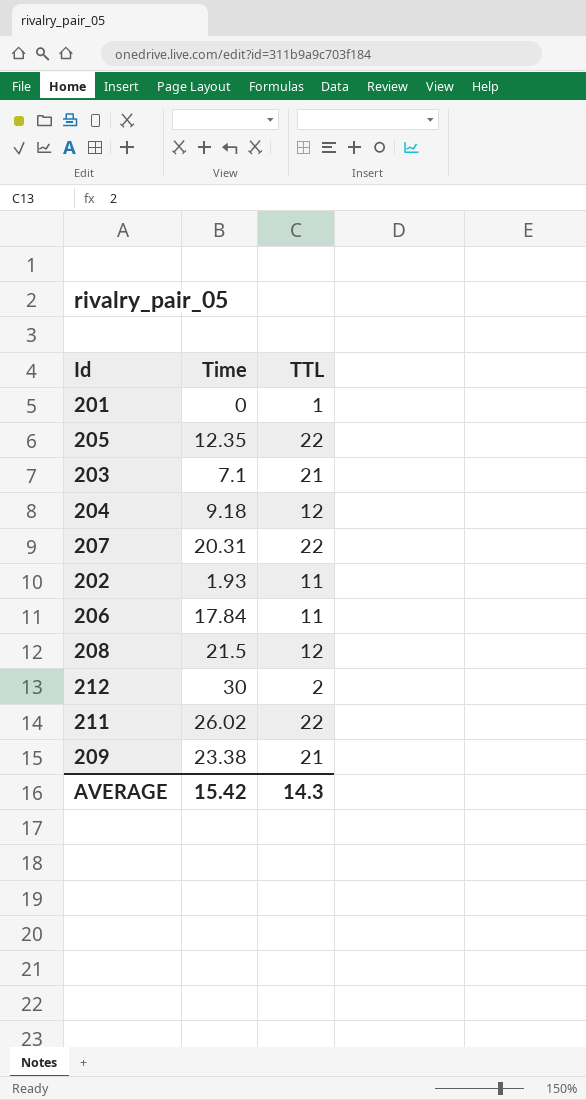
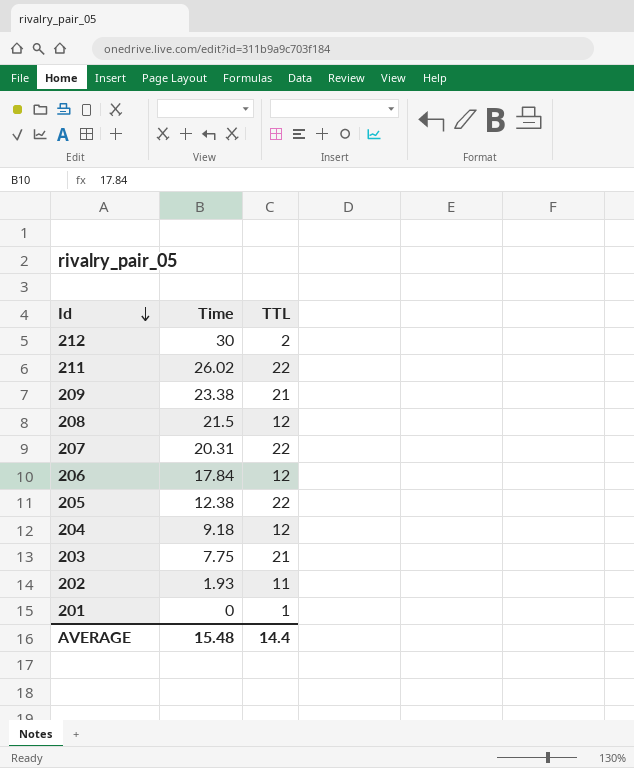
row order: none -> Id descending
206 | TTL: 11 -> 12
205 | Time: 12.35 -> 12.38
203 | Time: 7.1 -> 7.75
AVERAGE | Time: 15.42 -> 15.48
AVERAGE | TTL: 14.3 -> 14.4

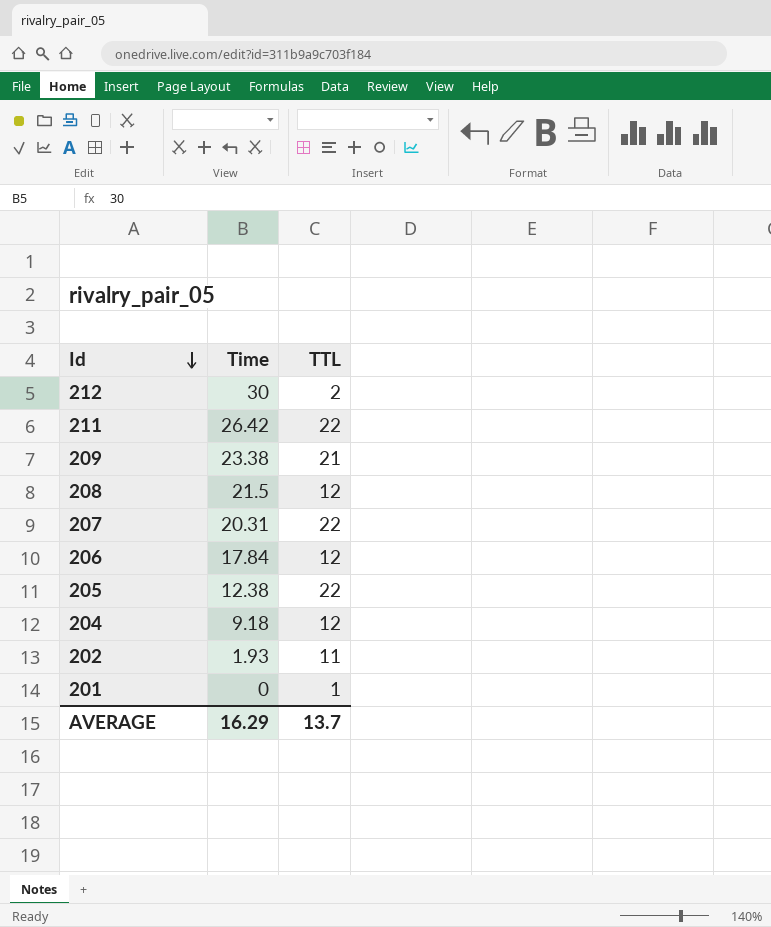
row 203: 7.75 | 21 -> none
211 | Time: 26.02 -> 26.42
AVERAGE | Time: 15.48 -> 16.29
AVERAGE | TTL: 14.4 -> 13.7

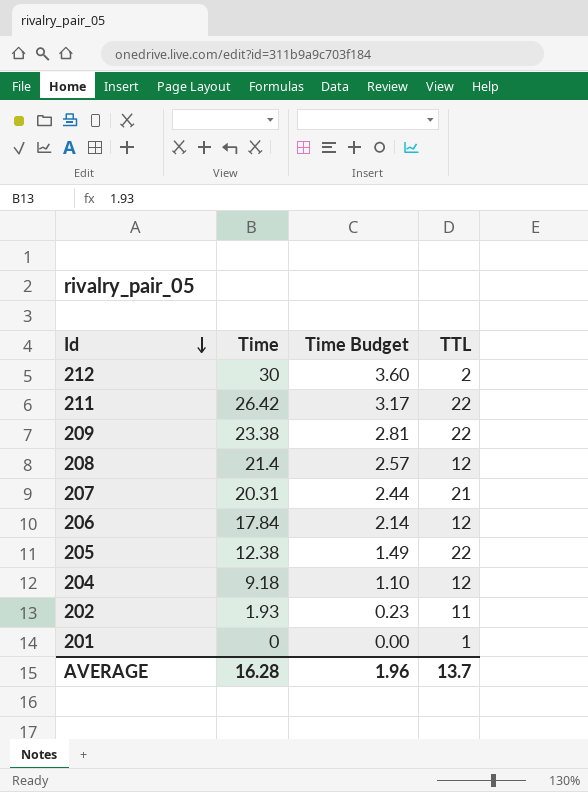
column Time Budget | formula: none -> [Time] * 0.12
209 | TTL: 21 -> 22
208 | Time: 21.5 -> 21.4
207 | TTL: 22 -> 21
AVERAGE | Time: 16.29 -> 16.28

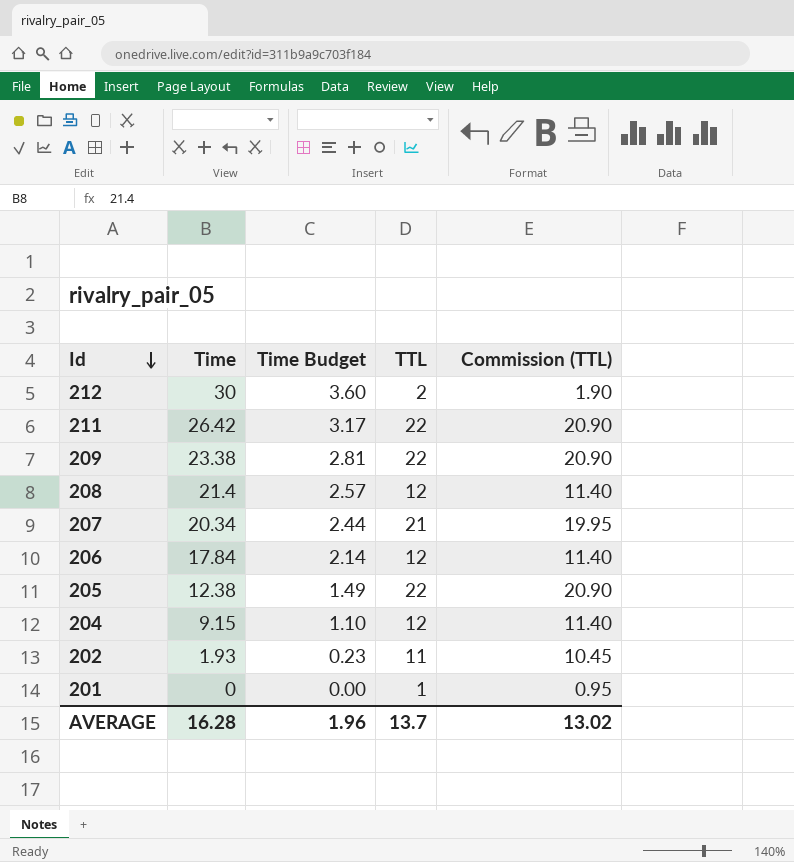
column Commission (TTL) | formula: none -> [TTL] * 0.95
207 | Time: 20.31 -> 20.34
204 | Time: 9.18 -> 9.15

